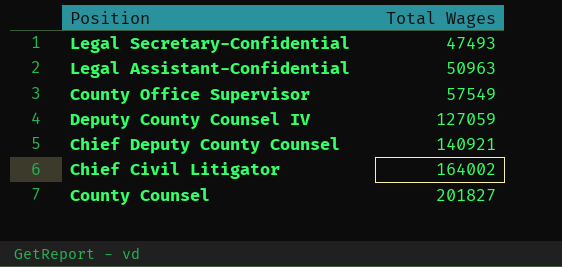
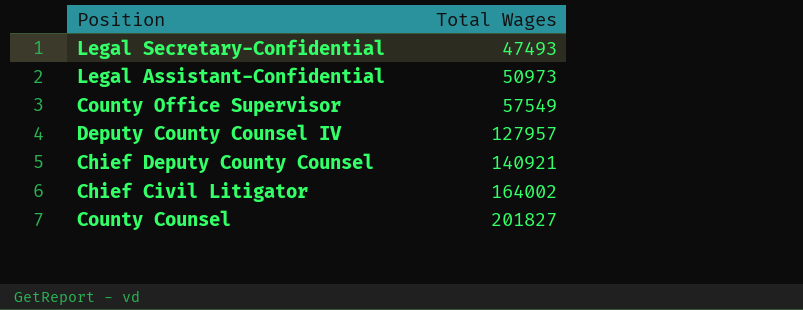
Legal Assistant-Confidential | Total Wages: 50963 -> 50973
Deputy County Counsel IV | Total Wages: 127059 -> 127957

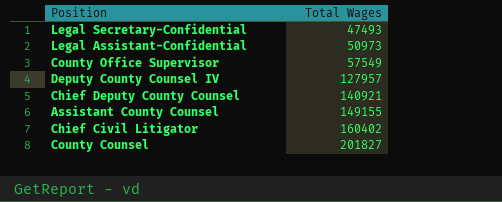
row Assistant County Counsel: none -> 149155
Chief Civil Litigator | Total Wages: 164002 -> 160402

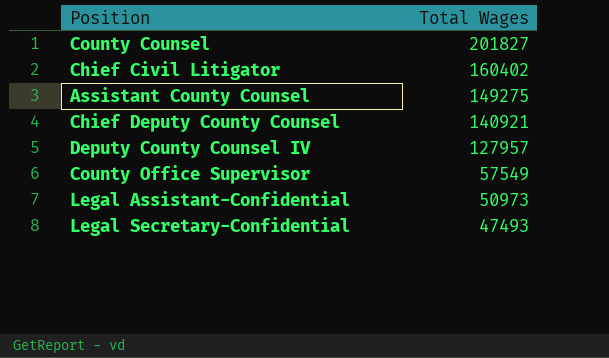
row order: Total Wages ascending -> Total Wages descending
Assistant County Counsel | Total Wages: 149155 -> 149275

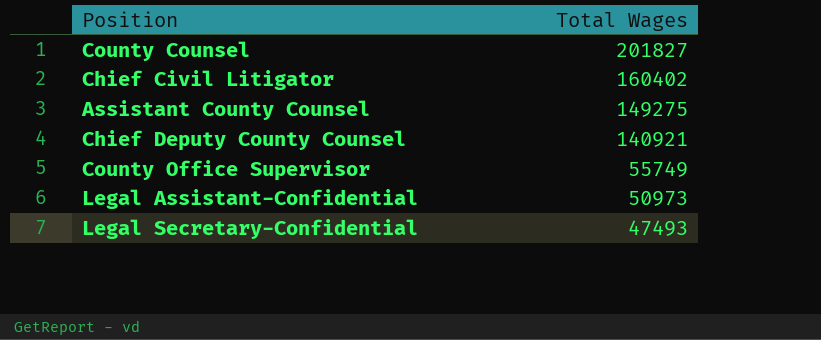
row Deputy County Counsel IV: 127957 -> none
County Office Supervisor | Total Wages: 57549 -> 55749

